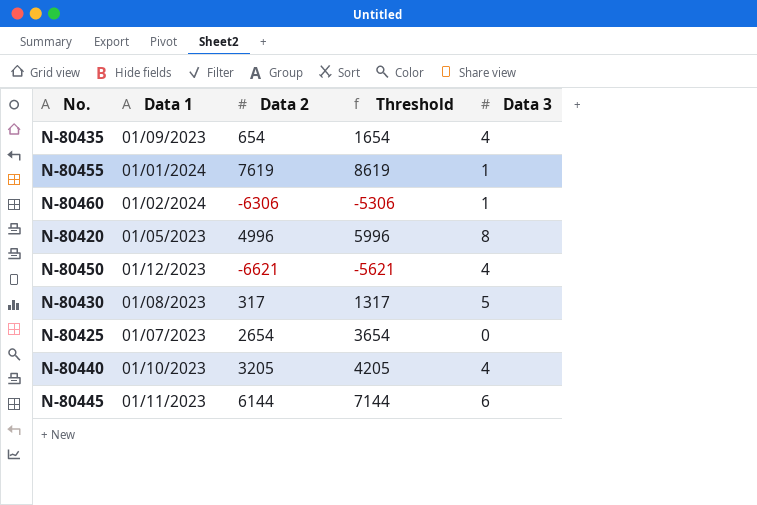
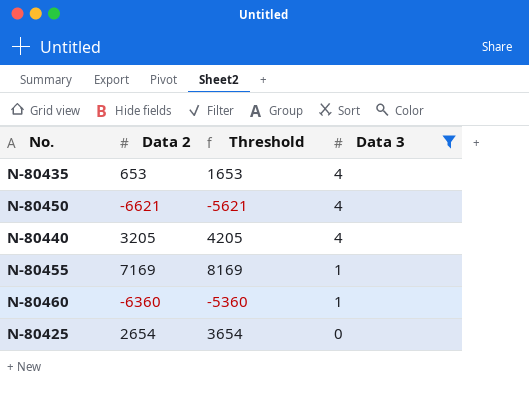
filter: none -> Data 3 <= 4
row order: none -> Data 3 descending
column Data 1 | position: 2 -> none
N-80435 | Data 2: 654 -> 653
N-80435 | Threshold: 1654 -> 1653
N-80455 | Data 2: 7619 -> 7169
N-80455 | Threshold: 8619 -> 8169
N-80460 | Data 2: -6306 -> -6360
N-80460 | Threshold: -5306 -> -5360

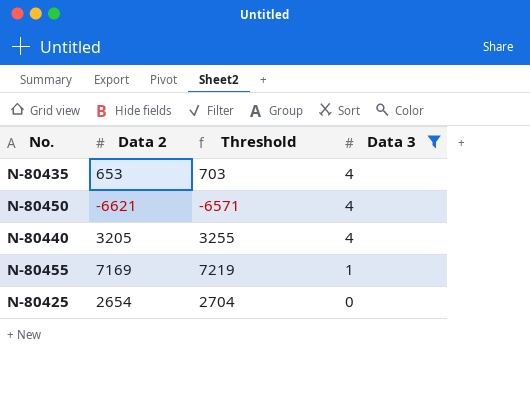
column Threshold | formula: [Data 2] + 1000 -> [Data 2] + 50
row N-80460: -6360 | -5360 | 1 -> none

